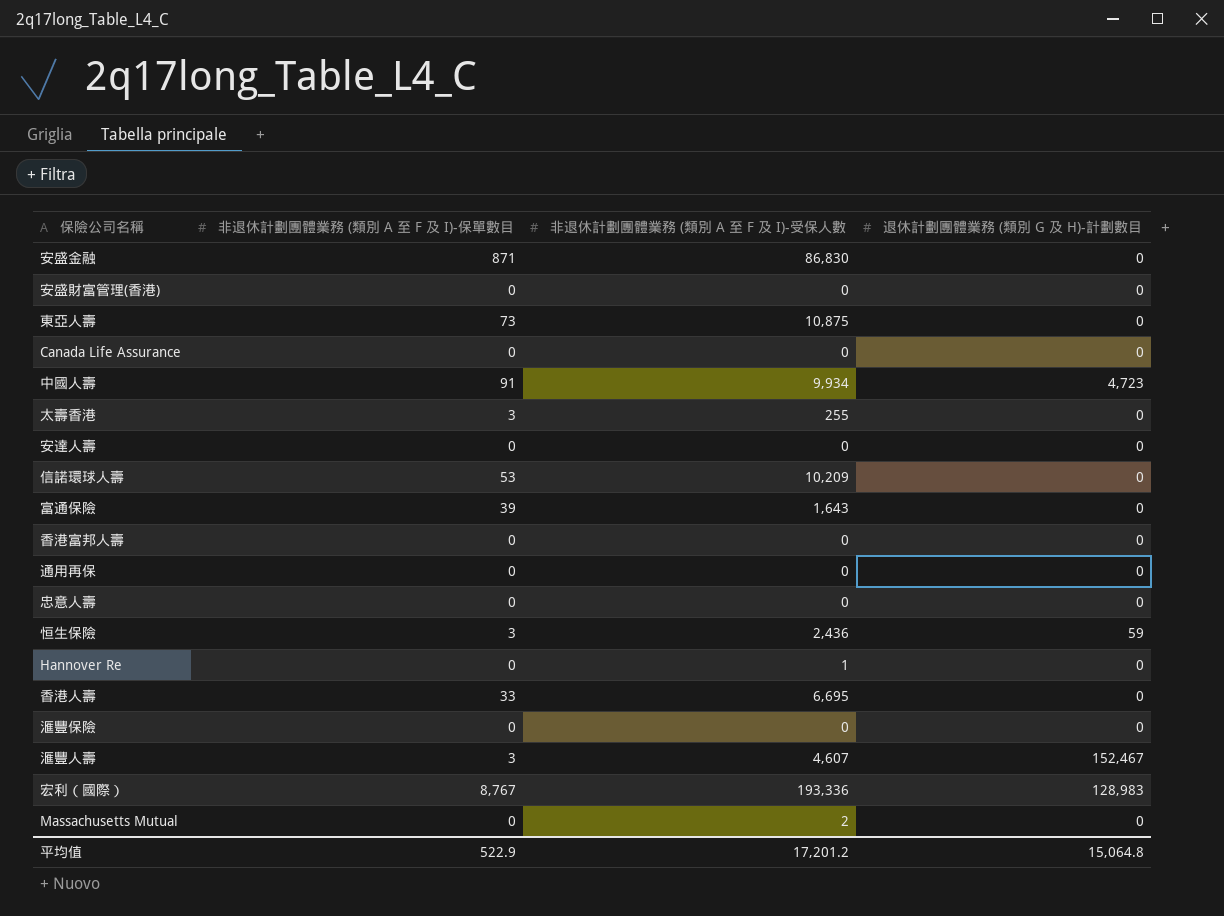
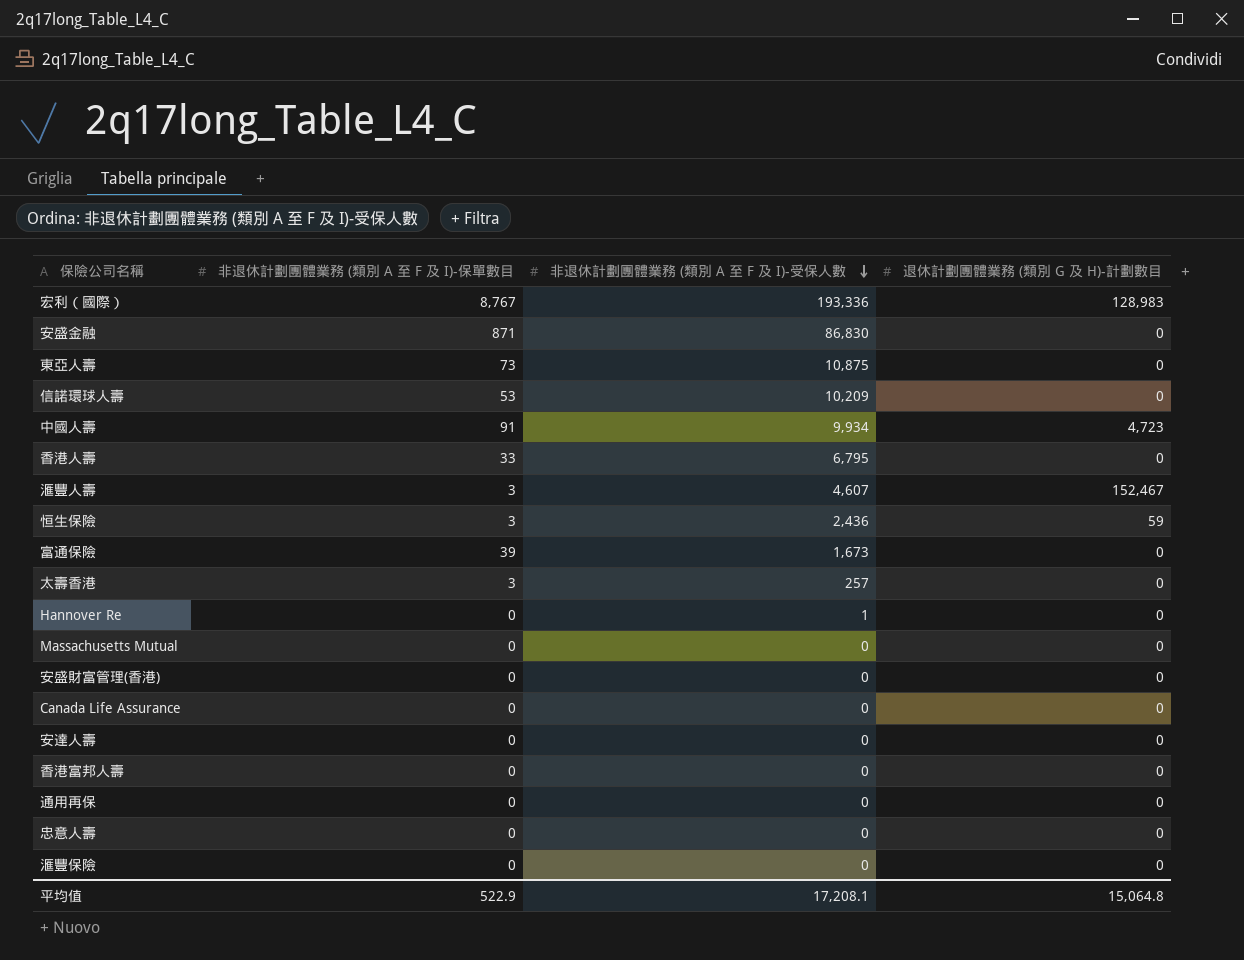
row order: none -> 非退休計劃團體業務 (類別 A 至 F 及 I)-受保人數 descending
香港人壽 | 非退休計劃團體業務 (類別 A 至 F 及 I)-受保人數: 6,695 -> 6,795
富通保險 | 非退休計劃團體業務 (類別 A 至 F 及 I)-受保人數: 1,643 -> 1,673
太壽香港 | 非退休計劃團體業務 (類別 A 至 F 及 I)-受保人數: 255 -> 257
Massachusetts Mutual | 非退休計劃團體業務 (類別 A 至 F 及 I)-受保人數: 2 -> 0
平均值 | 非退休計劃團體業務 (類別 A 至 F 及 I)-受保人數: 17,201.2 -> 17,208.1

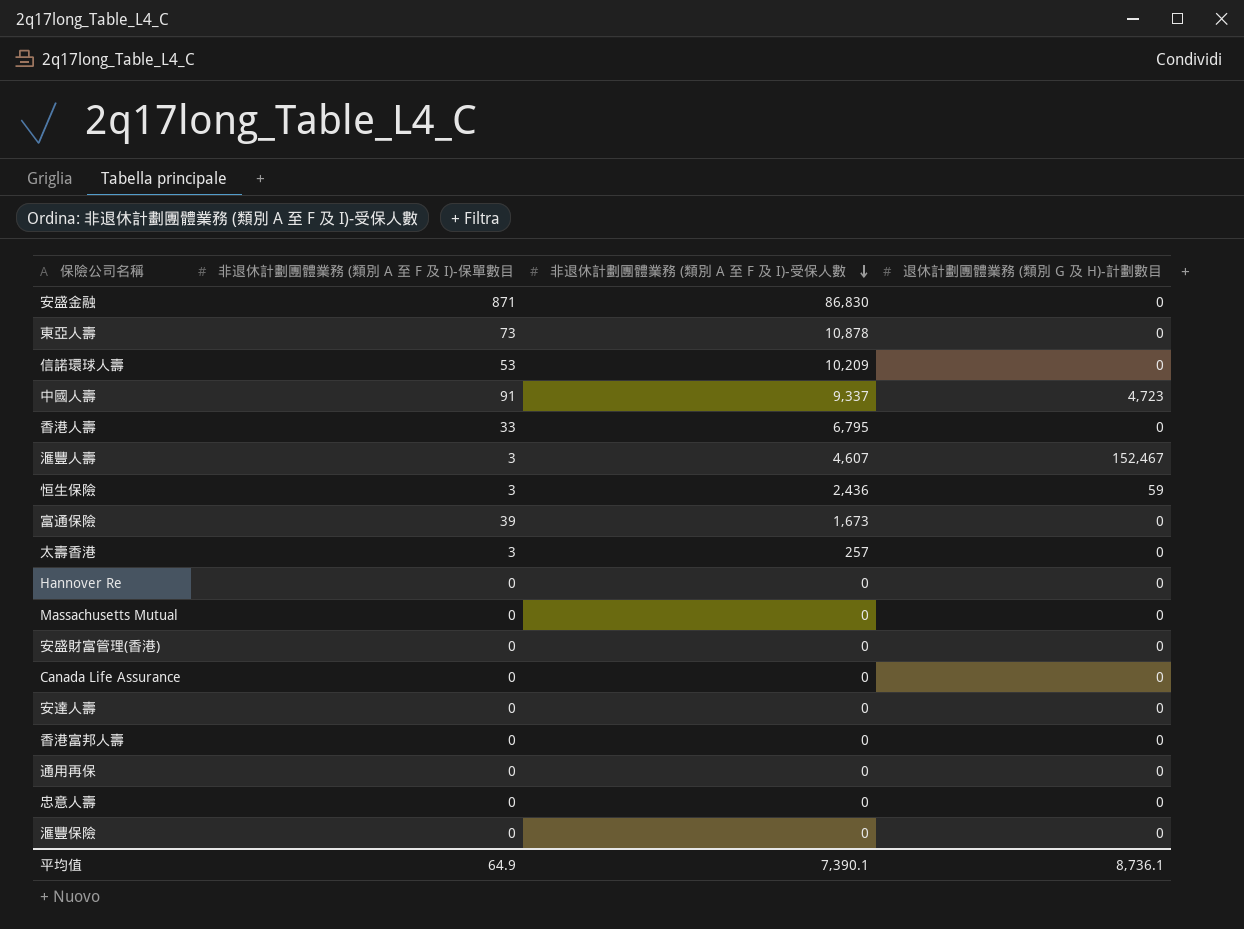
row 宏利（國際）: 8,767 | 193,336 | 128,983 -> none
東亞人壽 | 非退休計劃團體業務 (類別 A 至 F 及 I)-受保人數: 10,875 -> 10,878
中國人壽 | 非退休計劃團體業務 (類別 A 至 F 及 I)-受保人數: 9,934 -> 9,337
Hannover Re | 非退休計劃團體業務 (類別 A 至 F 及 I)-受保人數: 1 -> 0
平均值 | 非退休計劃團體業務 (類別 A 至 F 及 I)-保單數目: 522.9 -> 64.9
平均值 | 非退休計劃團體業務 (類別 A 至 F 及 I)-受保人數: 17,208.1 -> 7,390.1
平均值 | 退休計劃團體業務 (類別 G 及 H)-計劃數目: 15,064.8 -> 8,736.1

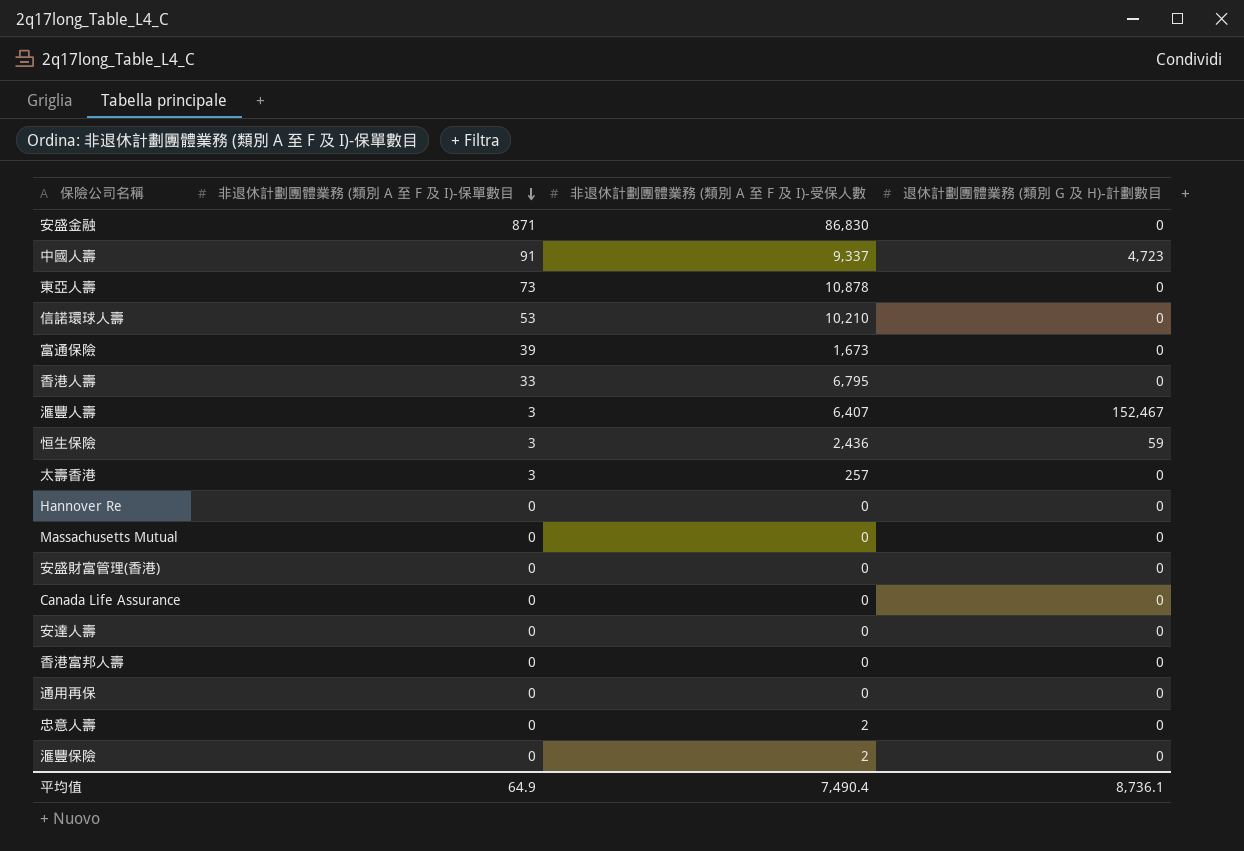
row order: 非退休計劃團體業務 (類別 A 至 F 及 I)-受保人數 descending -> 非退休計劃團體業務 (類別 A 至 F 及 I)-保單數目 descending
信諾環球人壽 | 非退休計劃團體業務 (類別 A 至 F 及 I)-受保人數: 10,209 -> 10,210
滙豐人壽 | 非退休計劃團體業務 (類別 A 至 F 及 I)-受保人數: 4,607 -> 6,407
忠意人壽 | 非退休計劃團體業務 (類別 A 至 F 及 I)-受保人數: 0 -> 2
滙豐保險 | 非退休計劃團體業務 (類別 A 至 F 及 I)-受保人數: 0 -> 2
平均值 | 非退休計劃團體業務 (類別 A 至 F 及 I)-受保人數: 7,390.1 -> 7,490.4

